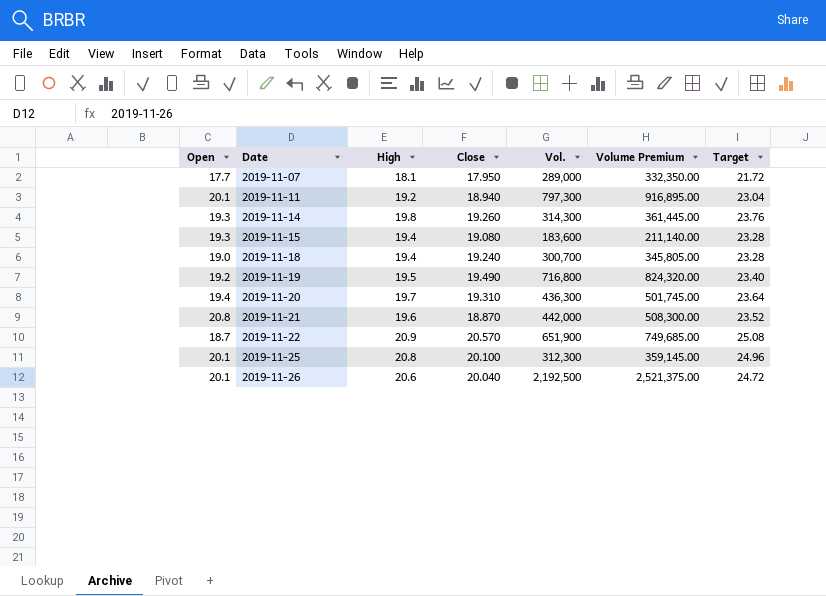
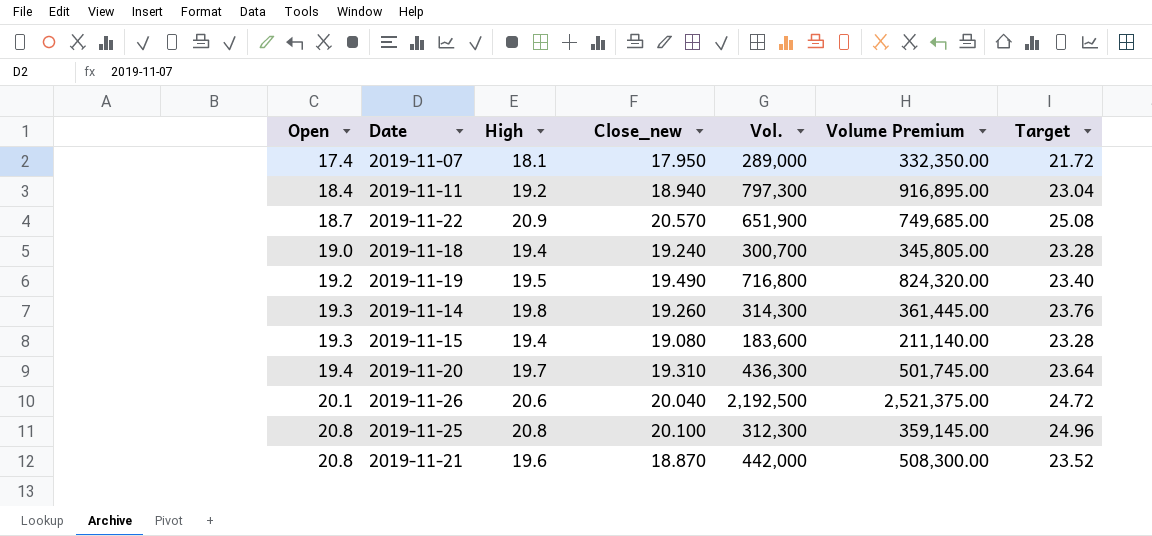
row order: Date ascending -> Open ascending
column name: Close -> Close_new
2019-11-07 | Open: 17.7 -> 17.4
2019-11-11 | Open: 20.1 -> 18.4
2019-11-25 | Open: 20.1 -> 20.8

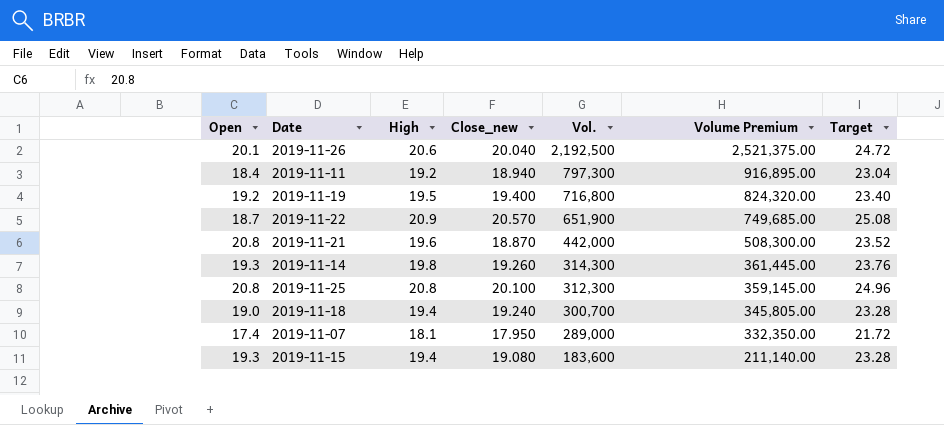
row order: Open ascending -> Vol. descending
row 2019-11-20: 19.4 | 19.7 | 19.310 | 436,300 | 501,745.00 | 23.64 -> none
2019-11-19 | Close_new: 19.490 -> 19.400

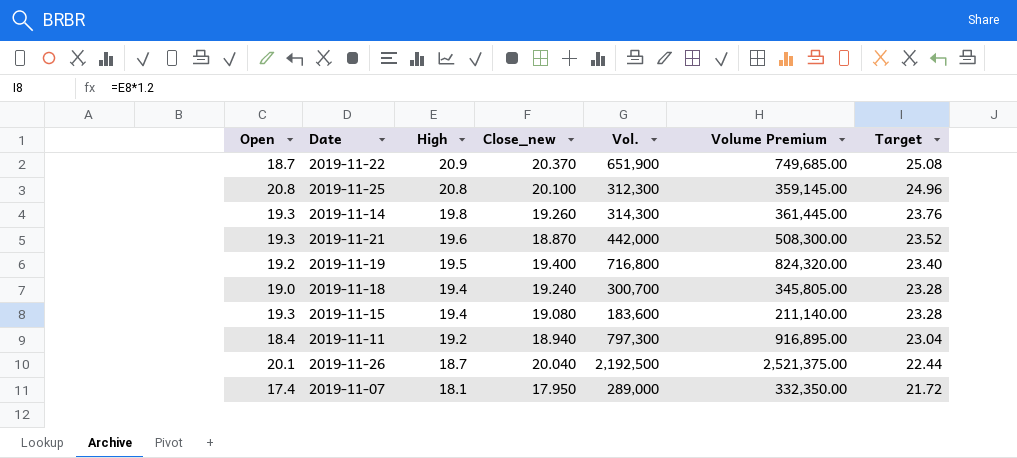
row order: Vol. descending -> High descending
2019-11-22 | Close_new: 20.570 -> 20.370
2019-11-21 | Open: 20.8 -> 19.3
2019-11-26 | High: 20.6 -> 18.7
2019-11-26 | Target: 24.72 -> 22.44

